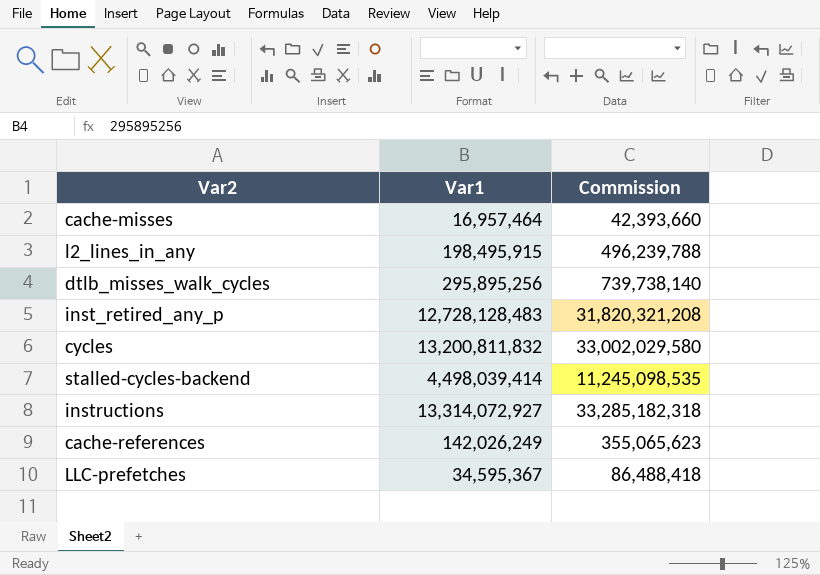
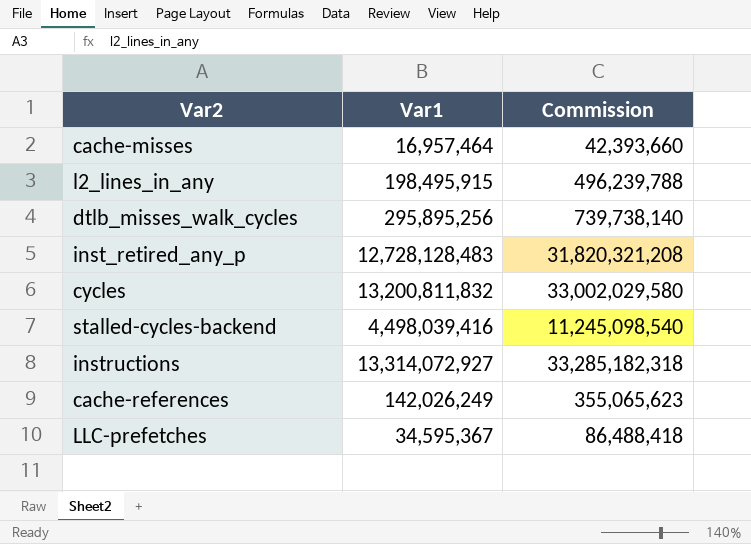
stalled-cycles-backend | Var1: 4,498,039,414 -> 4,498,039,416
stalled-cycles-backend | Commission: 11,245,098,535 -> 11,245,098,540

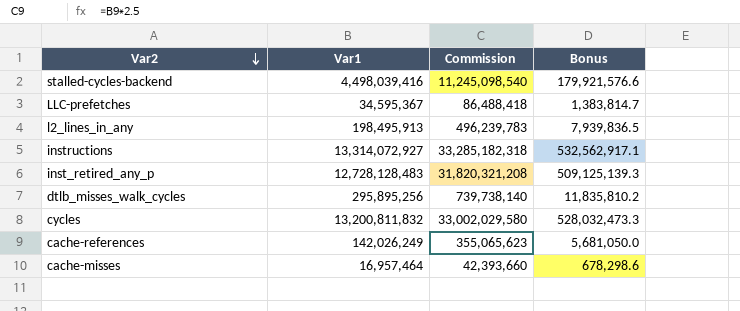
row order: none -> Var2 descending
column Bonus | formula: none -> [Var1] * 0.04
l2_lines_in_any | Var1: 198,495,915 -> 198,495,913
l2_lines_in_any | Commission: 496,239,788 -> 496,239,783

